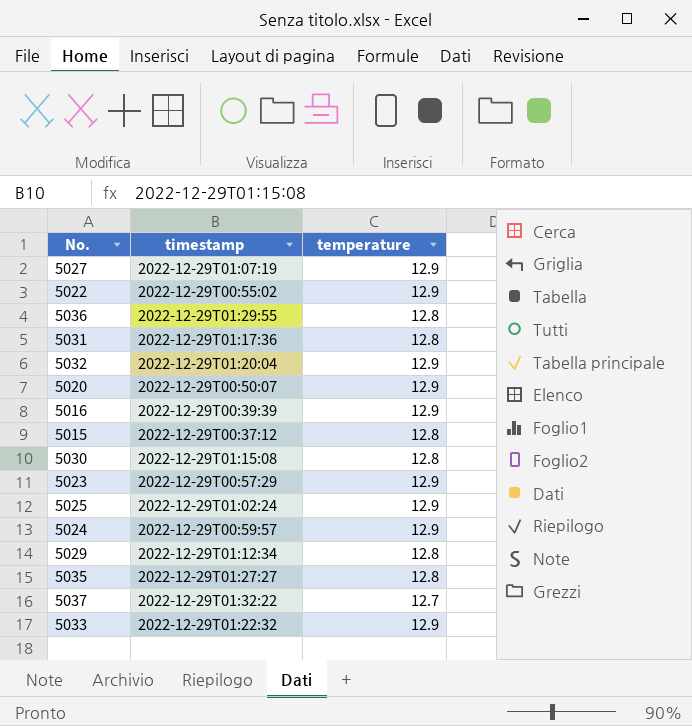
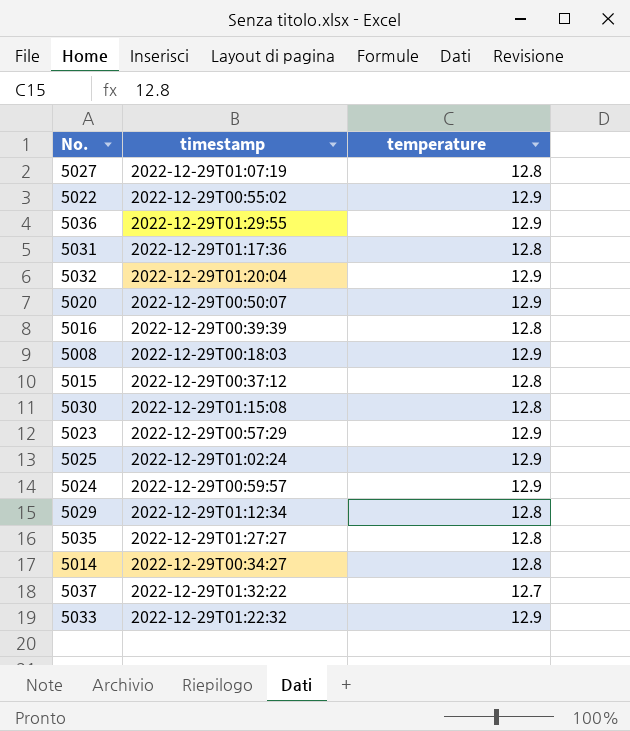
5027 | temperature: 12.9 -> 12.8
5036 | temperature: 12.8 -> 12.9
5016 | temperature: 12.9 -> 12.8
row 5008: none -> 2022-12-29T00:18:03 | 12.9
row 5014: none -> 2022-12-29T00:34:27 | 12.8

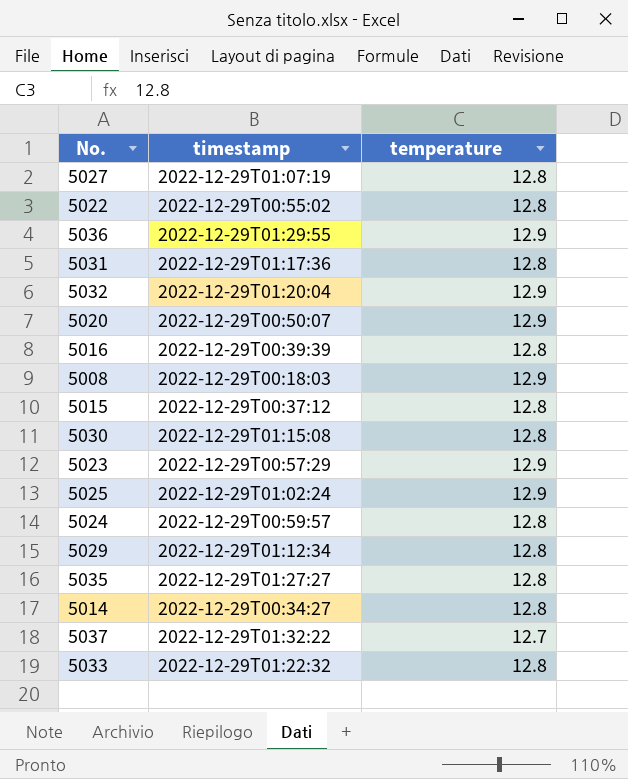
5022 | temperature: 12.9 -> 12.8
5024 | temperature: 12.9 -> 12.8
5033 | temperature: 12.9 -> 12.8

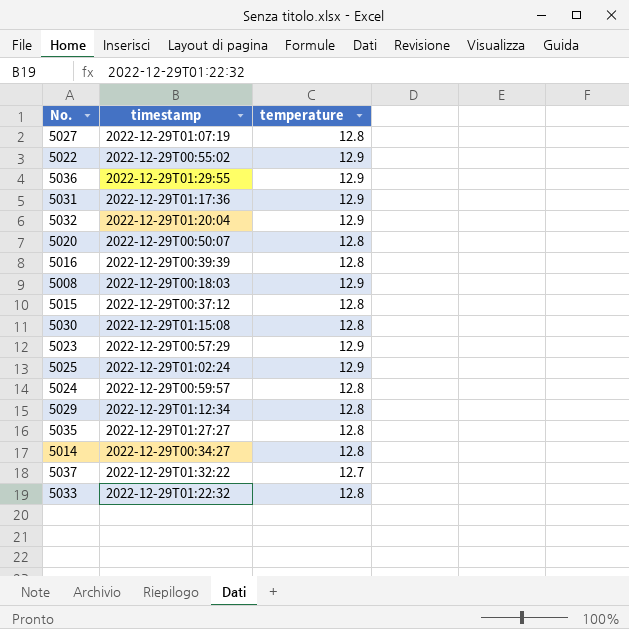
5022 | temperature: 12.8 -> 12.9
5031 | temperature: 12.8 -> 12.9
5020 | temperature: 12.9 -> 12.8

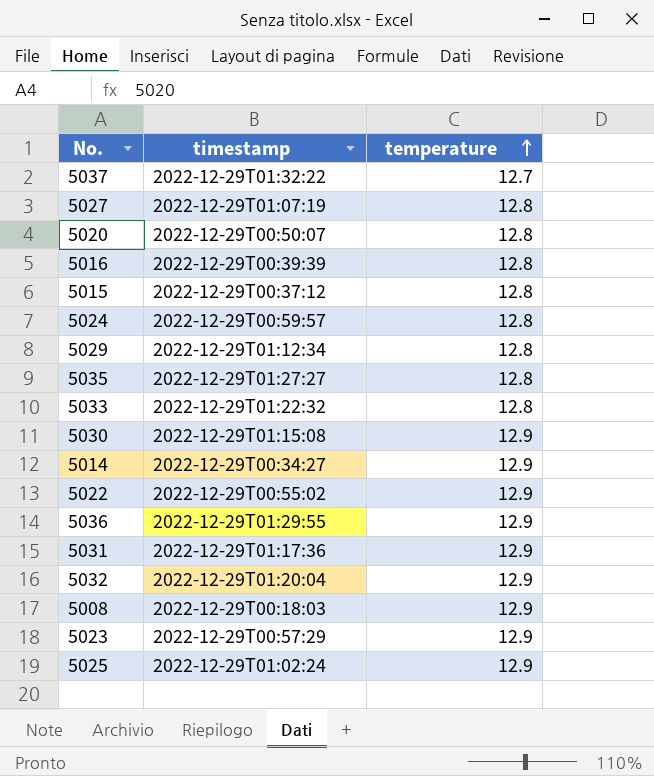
row order: none -> temperature ascending
5030 | temperature: 12.8 -> 12.9
5014 | temperature: 12.8 -> 12.9

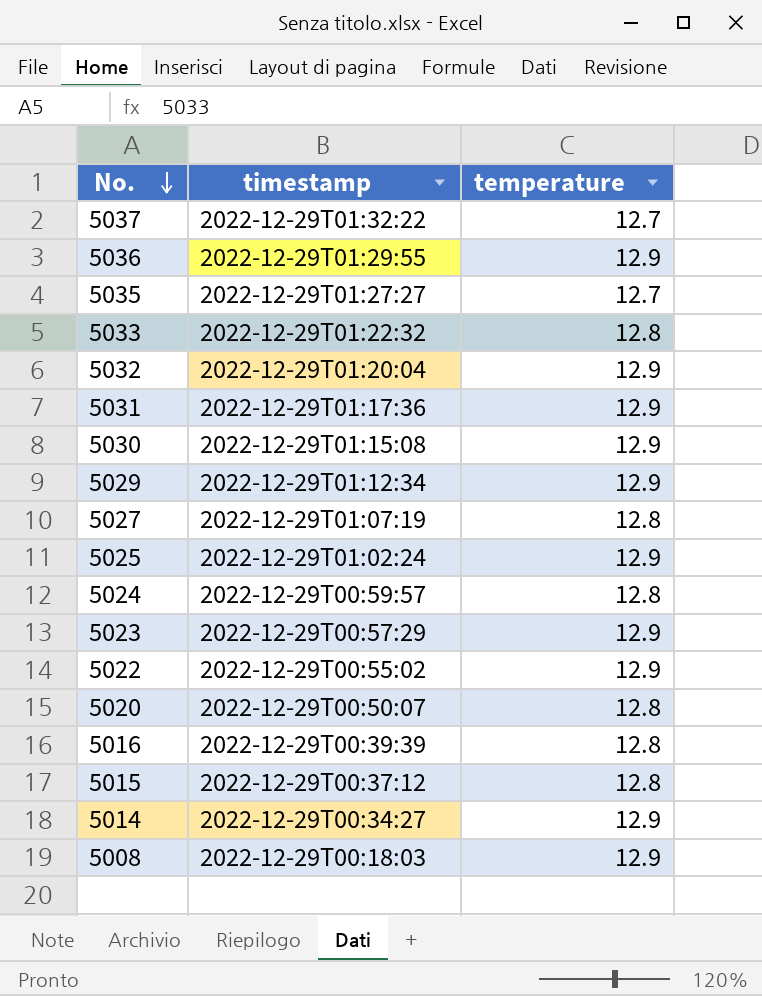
row order: temperature ascending -> No. descending
5035 | temperature: 12.8 -> 12.7
5029 | temperature: 12.8 -> 12.9

